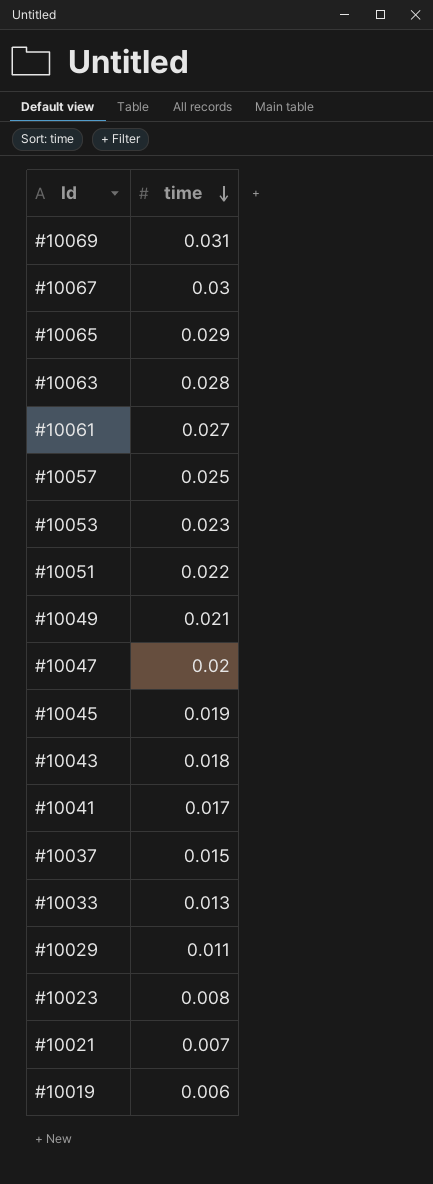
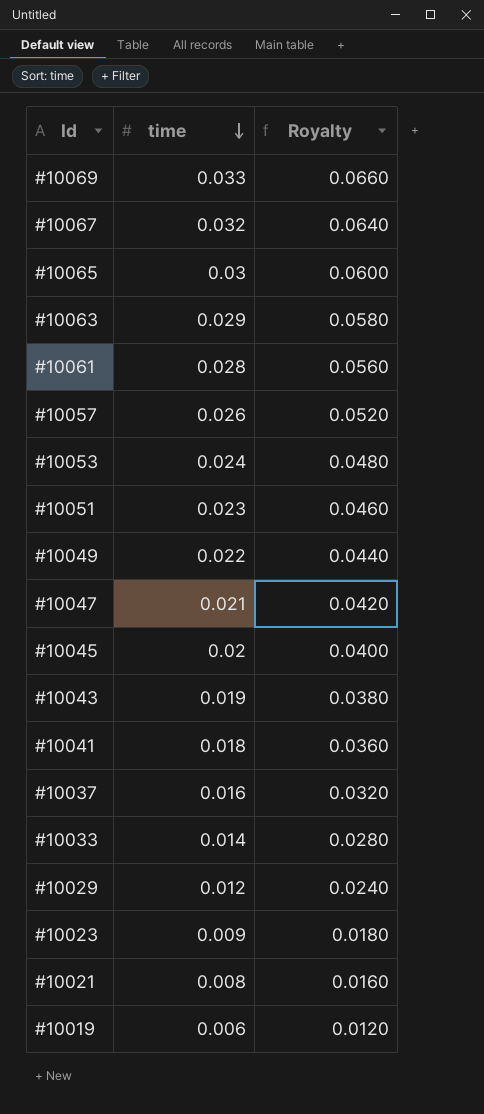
column Royalty | formula: none -> [time] * 2
#10069 | time: 0.031 -> 0.033
#10067 | time: 0.03 -> 0.032
#10065 | time: 0.029 -> 0.03
#10063 | time: 0.028 -> 0.029
#10061 | time: 0.027 -> 0.028
#10057 | time: 0.025 -> 0.026
#10053 | time: 0.023 -> 0.024
#10051 | time: 0.022 -> 0.023
#10049 | time: 0.021 -> 0.022
#10047 | time: 0.02 -> 0.021
#10045 | time: 0.019 -> 0.02
#10043 | time: 0.018 -> 0.019
#10041 | time: 0.017 -> 0.018
#10037 | time: 0.015 -> 0.016
#10033 | time: 0.013 -> 0.014
#10029 | time: 0.011 -> 0.012
#10023 | time: 0.008 -> 0.009
#10021 | time: 0.007 -> 0.008

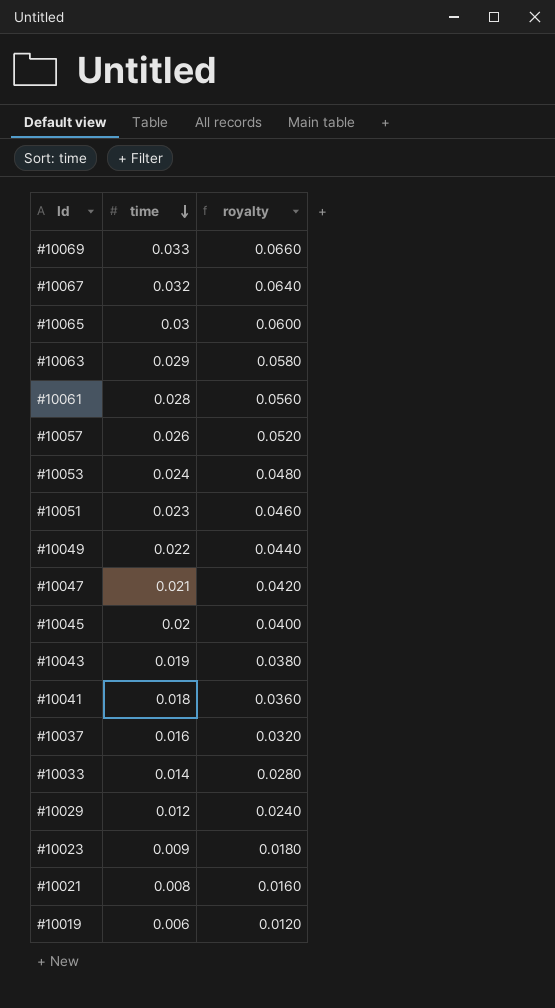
column name: Royalty -> royalty

